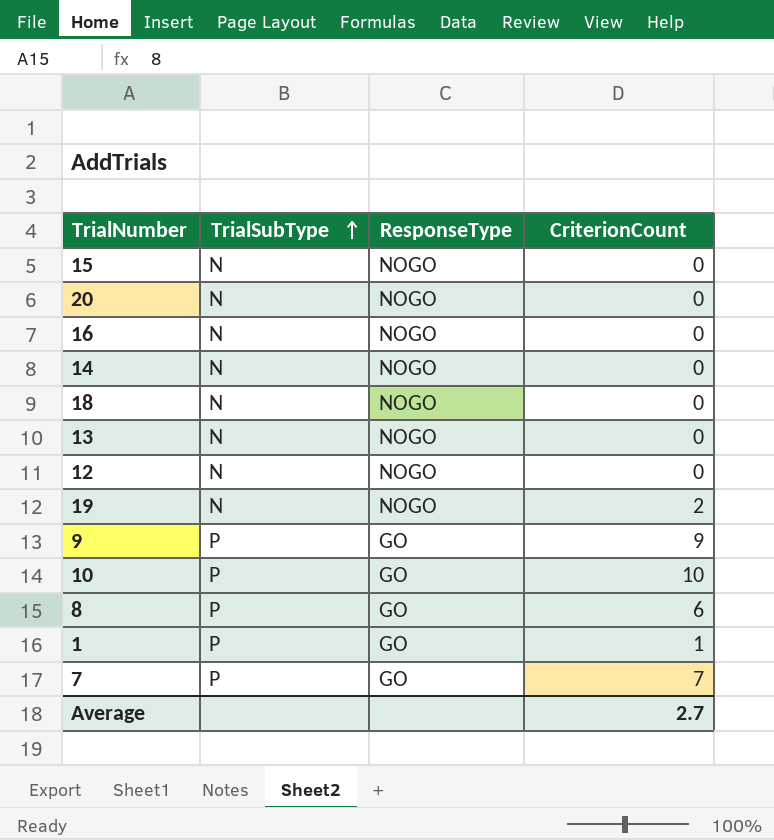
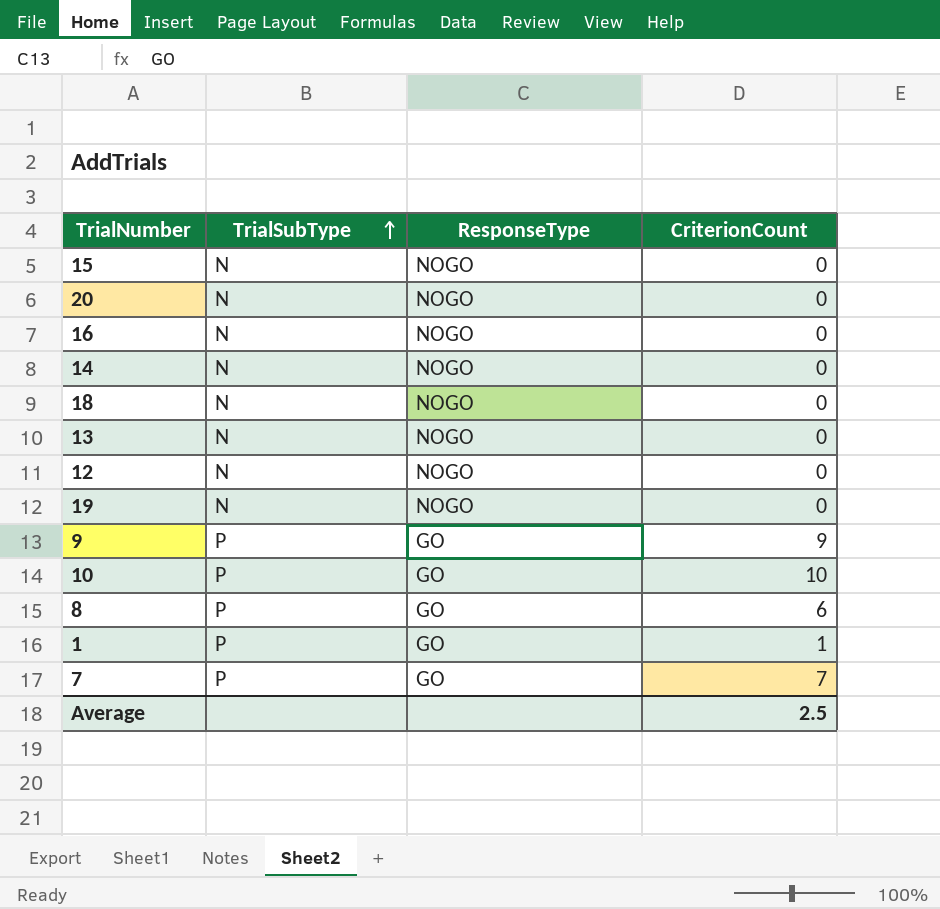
19 | CriterionCount: 2 -> 0
Average | CriterionCount: 2.7 -> 2.5

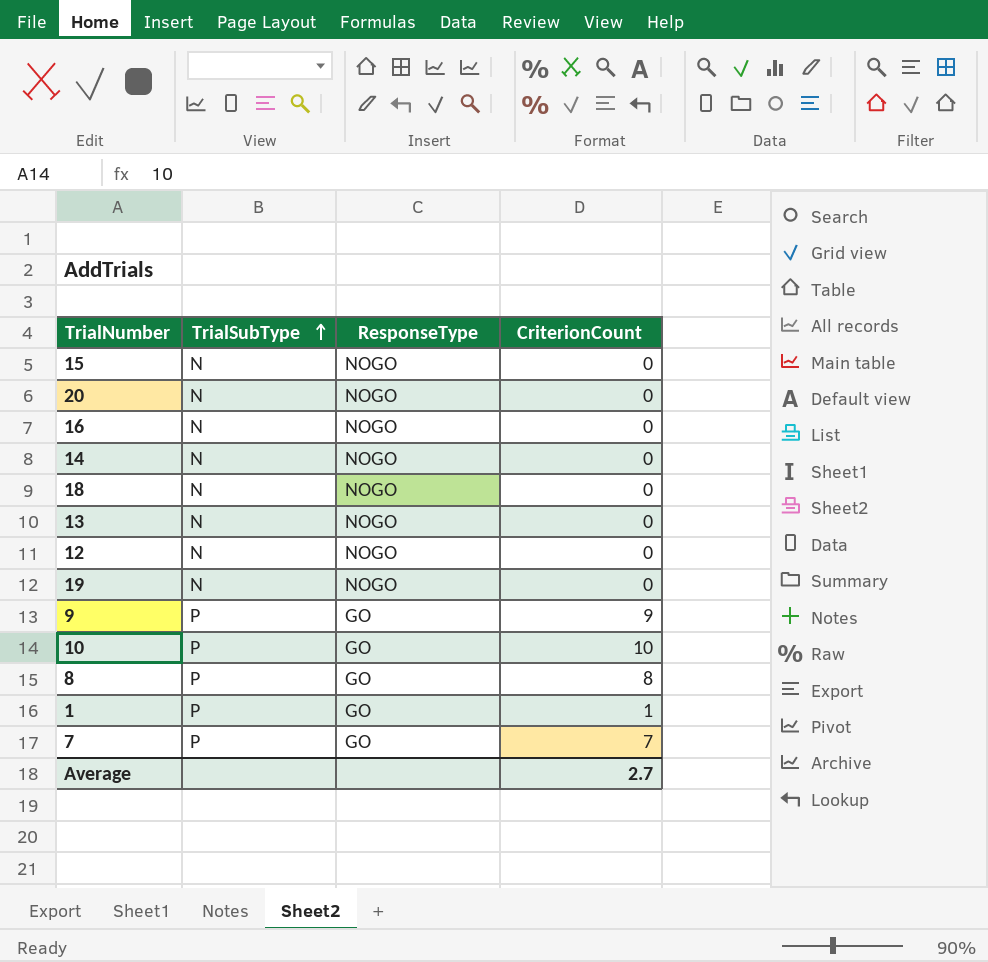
8 | CriterionCount: 6 -> 8
Average | CriterionCount: 2.5 -> 2.7

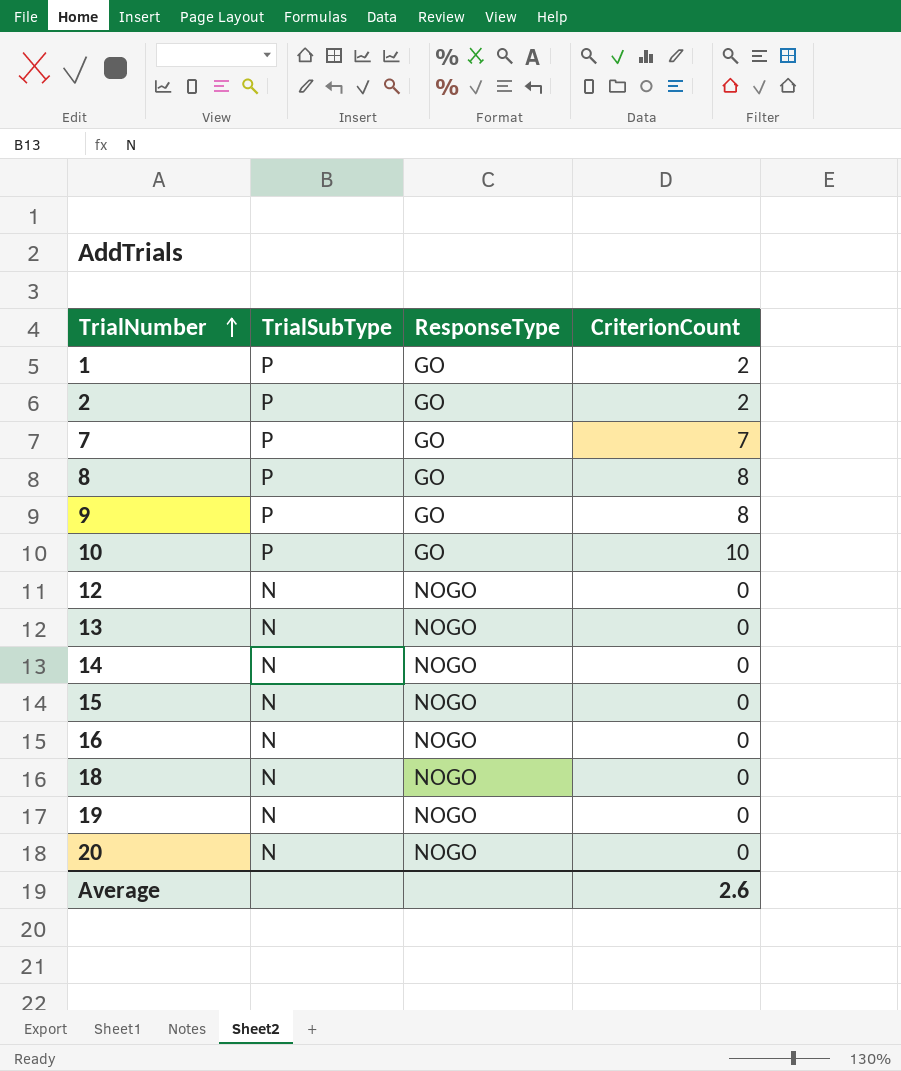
row order: TrialSubType ascending -> TrialNumber ascending
1 | CriterionCount: 1 -> 2
row 2: none -> P | GO | 2
9 | CriterionCount: 9 -> 8
Average | CriterionCount: 2.7 -> 2.6

